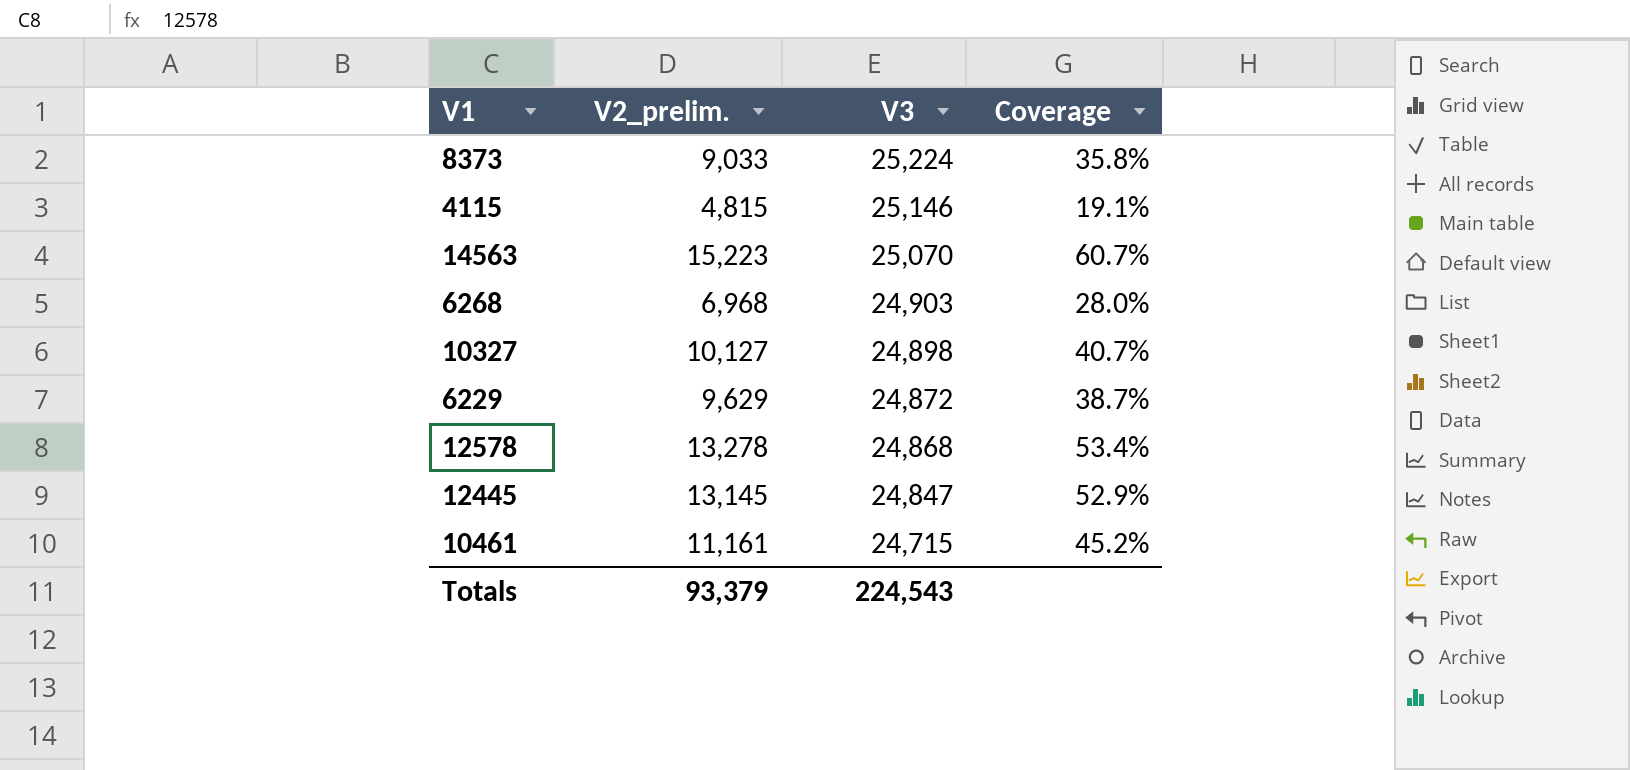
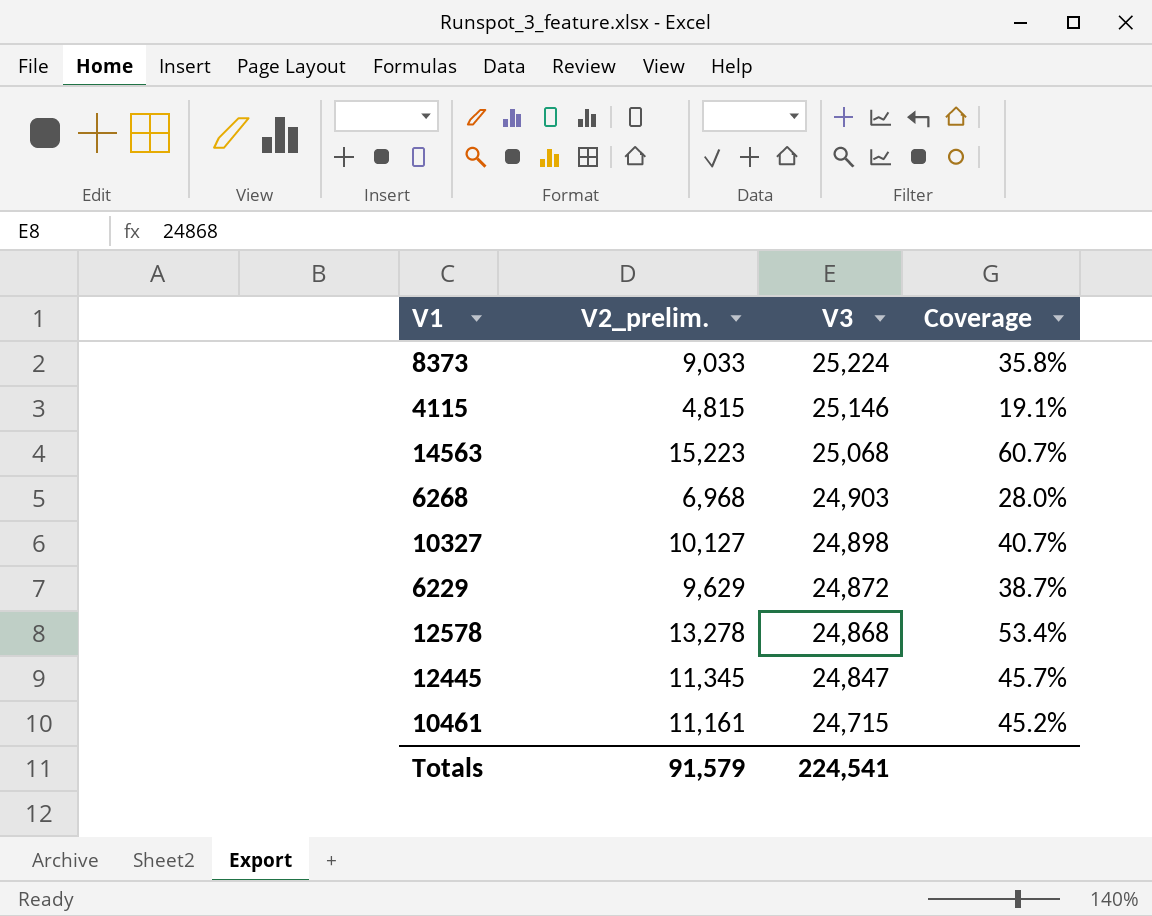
14563 | V3: 25,070 -> 25,068
12445 | V2_prelim.: 13,145 -> 11,345
12445 | Coverage: 52.9% -> 45.7%
Totals | V2_prelim.: 93,379 -> 91,579
Totals | V3: 224,543 -> 224,541

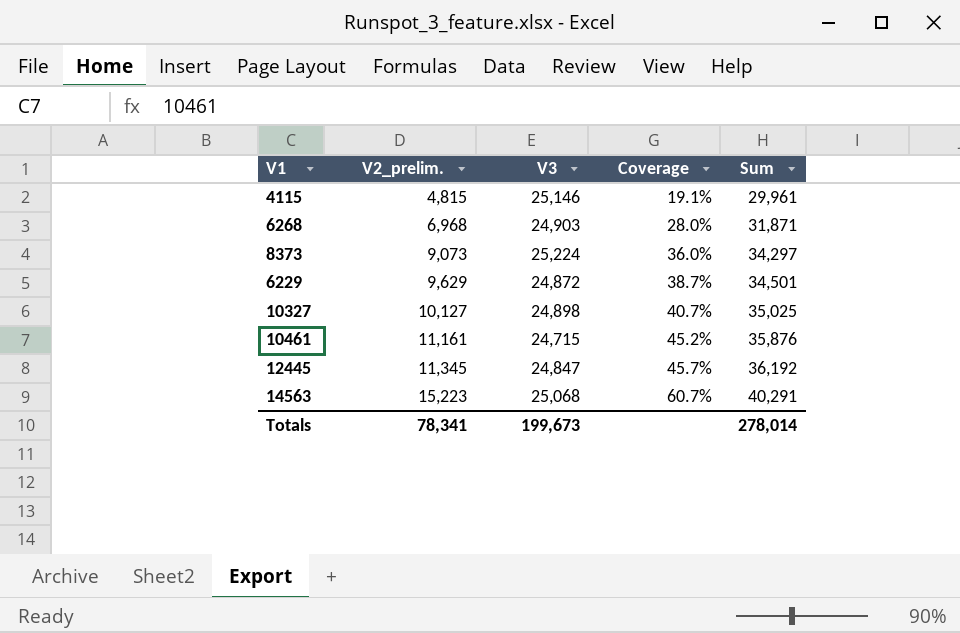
row order: V3 descending -> V2_prelim. ascending
column Sum | formula: none -> [V2_prelim.] + [V3]
row 12578: 13,278 | 24,868 | 53.4% -> none
8373 | V2_prelim.: 9,033 -> 9,073
8373 | Coverage: 35.8% -> 36.0%
Totals | V2_prelim.: 91,579 -> 78,341
Totals | V3: 224,541 -> 199,673

